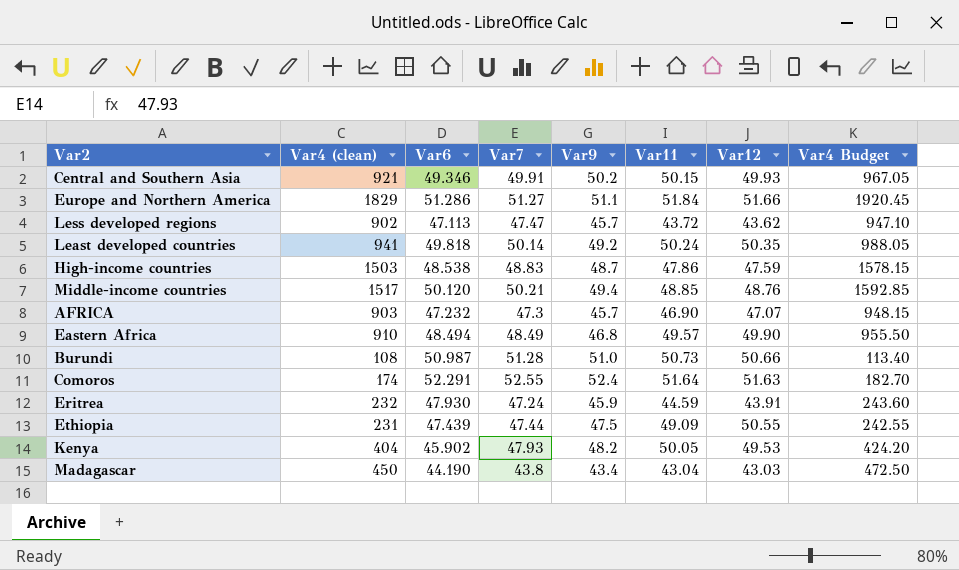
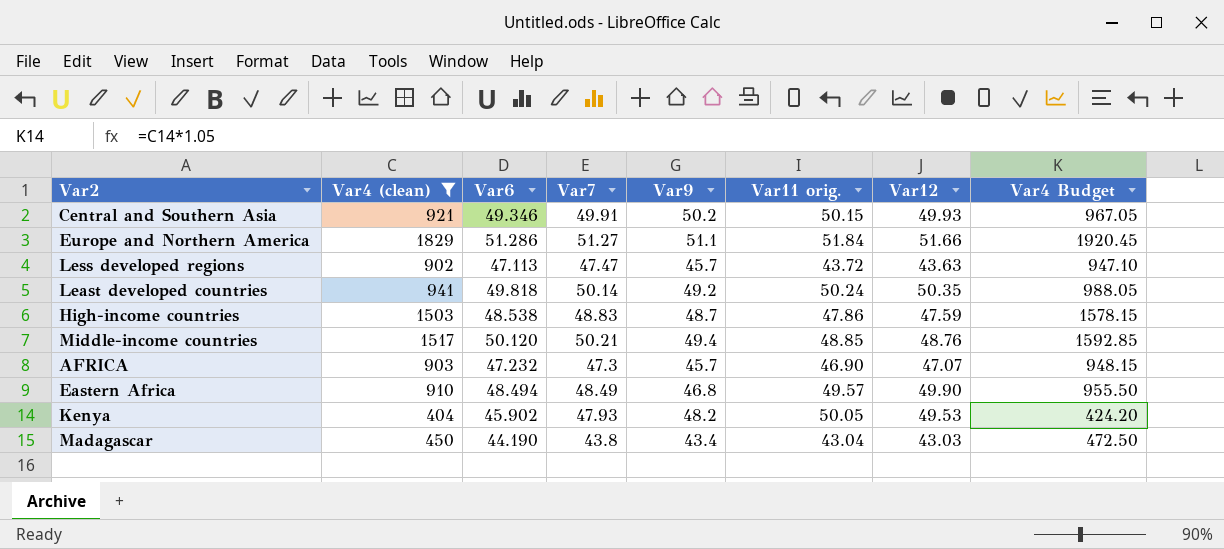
filter: none -> Var4 (clean) >= 404
column name: Var11 -> Var11 orig.
Less developed regions | Var12: 43.62 -> 43.63

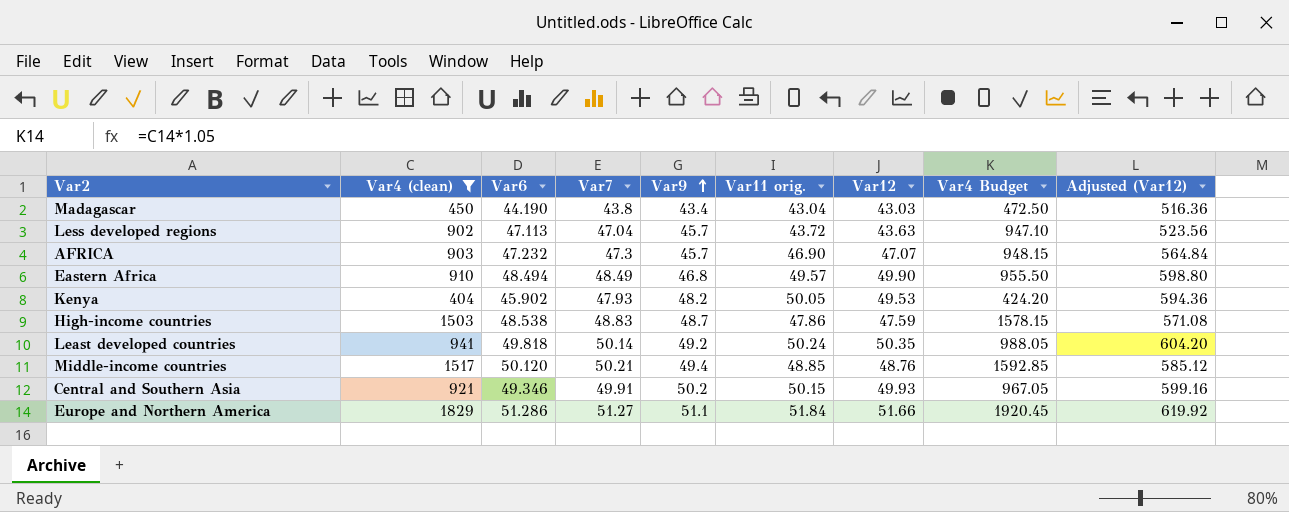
row order: none -> Var9 ascending
column Adjusted (Var12) | formula: none -> [Var12] * 12
Less developed regions | Var7: 47.47 -> 47.04

